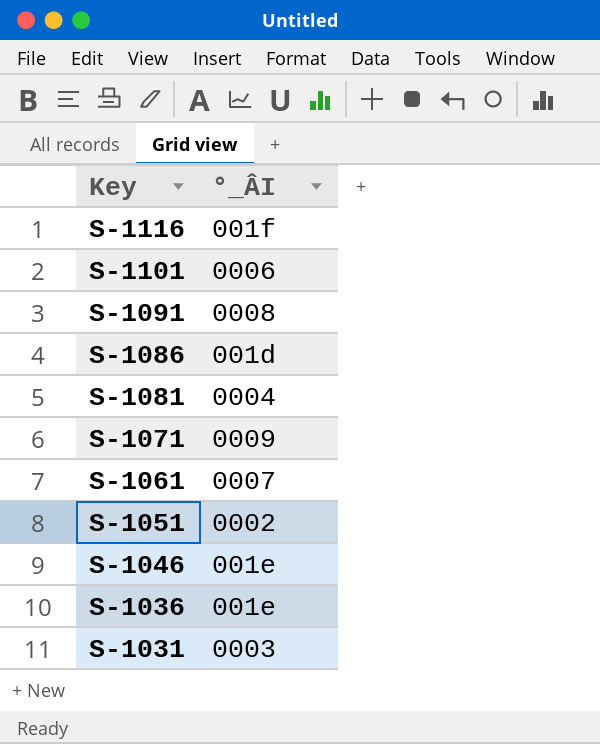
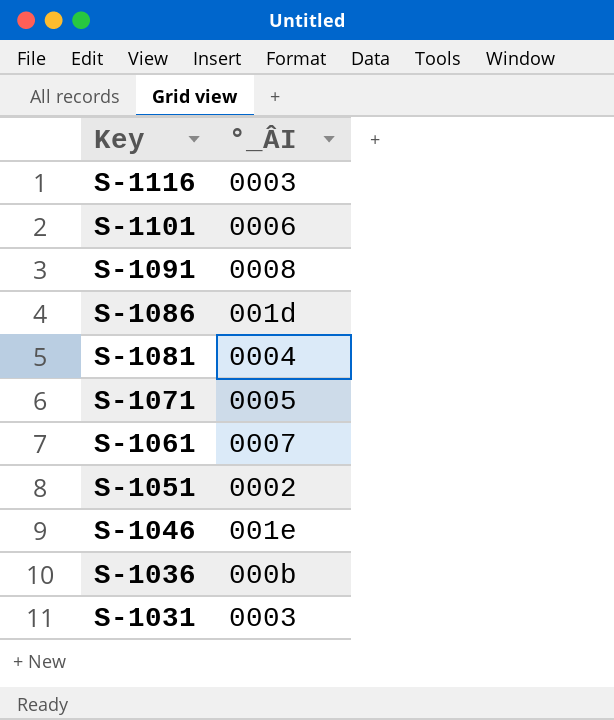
S-1116 | °_ÂI: 001f -> 0003
S-1071 | °_ÂI: 0009 -> 0005
S-1036 | °_ÂI: 001e -> 000b

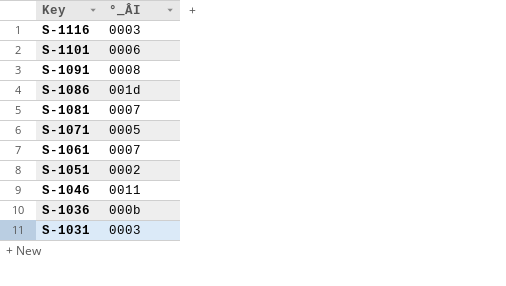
S-1081 | °_ÂI: 0004 -> 0007
S-1046 | °_ÂI: 001e -> 0011

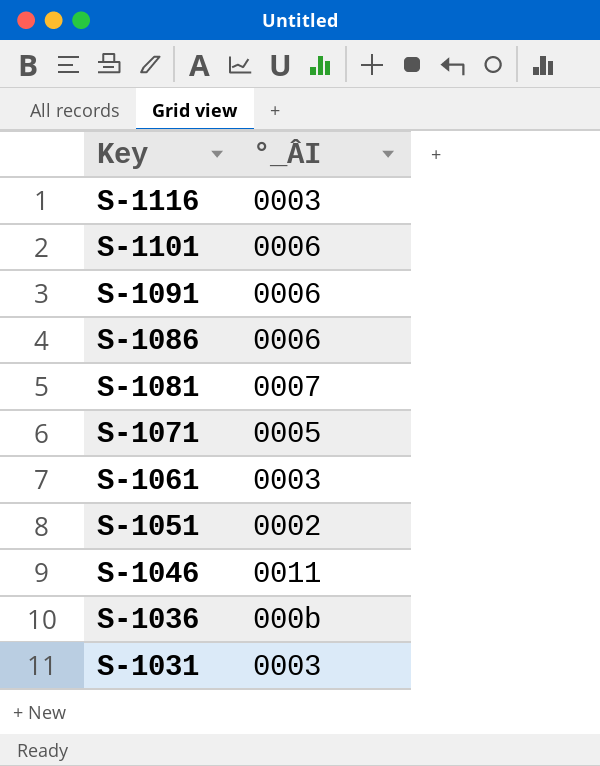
S-1091 | °_ÂI: 0008 -> 0006
S-1086 | °_ÂI: 001d -> 0006
S-1061 | °_ÂI: 0007 -> 0003

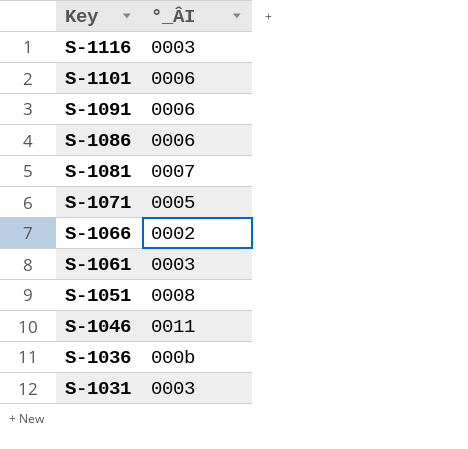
row S-1066: none -> 0002
S-1051 | °_ÂI: 0002 -> 0008

